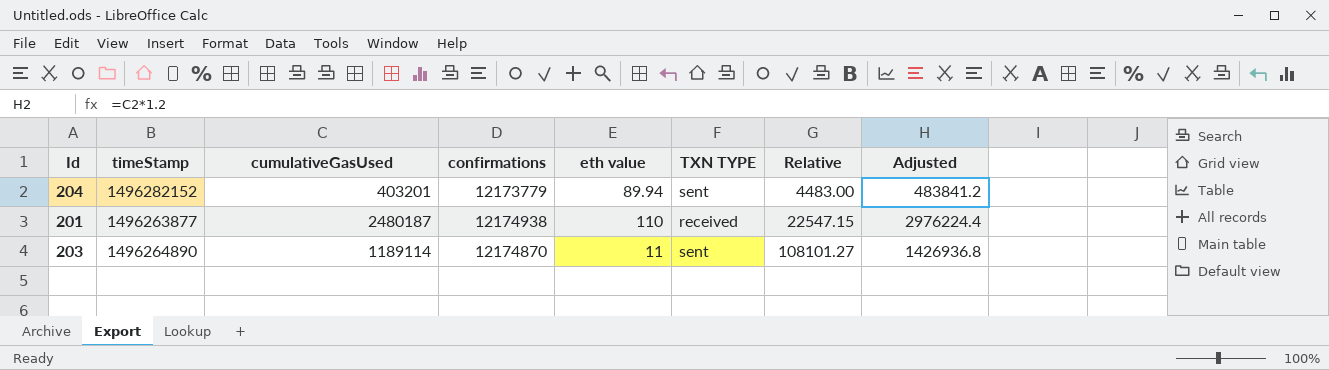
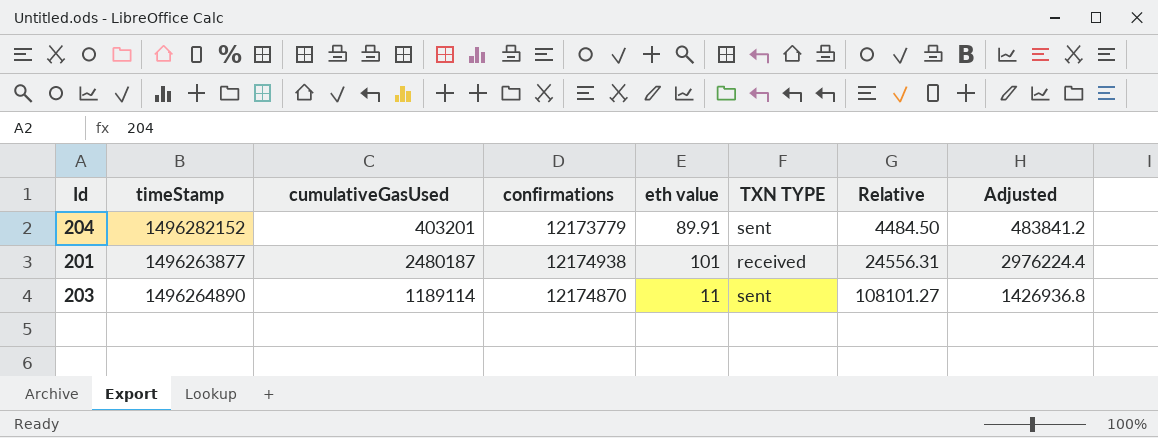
204 | eth value: 89.94 -> 89.91
204 | Relative: 4483.00 -> 4484.50
201 | eth value: 110 -> 101
201 | Relative: 22547.15 -> 24556.31

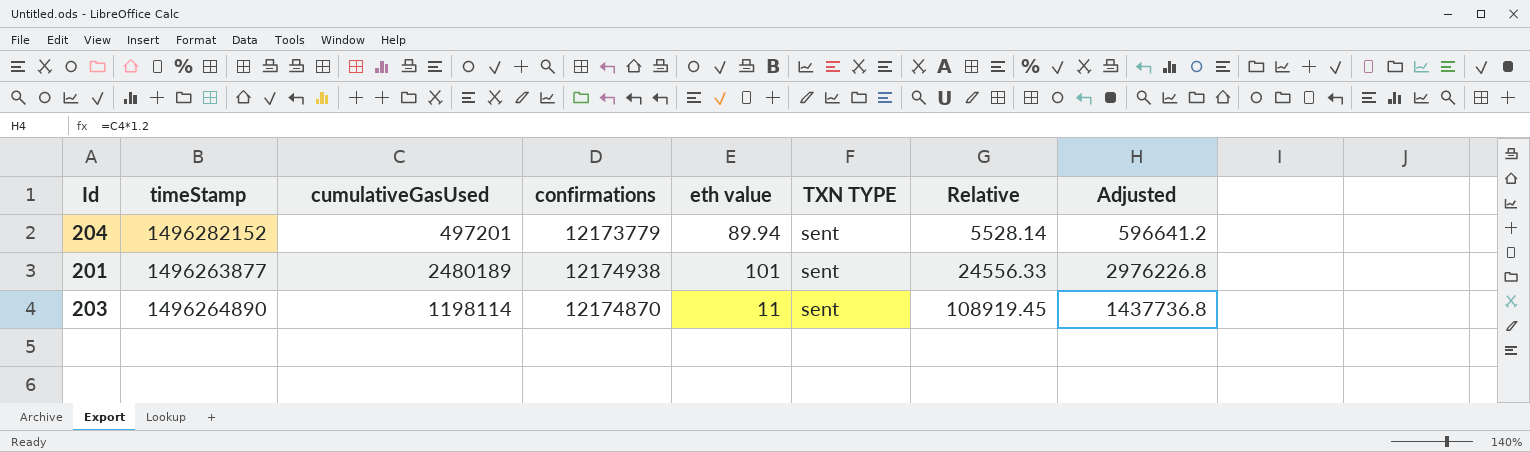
204 | cumulativeGasUsed: 403201 -> 497201
204 | eth value: 89.91 -> 89.94
204 | Relative: 4484.50 -> 5528.14
204 | Adjusted: 483841.2 -> 596641.2
201 | cumulativeGasUsed: 2480187 -> 2480189
201 | TXN TYPE: received -> sent
201 | Relative: 24556.31 -> 24556.33
201 | Adjusted: 2976224.4 -> 2976226.8
203 | cumulativeGasUsed: 1189114 -> 1198114
203 | Relative: 108101.27 -> 108919.45
203 | Adjusted: 1426936.8 -> 1437736.8

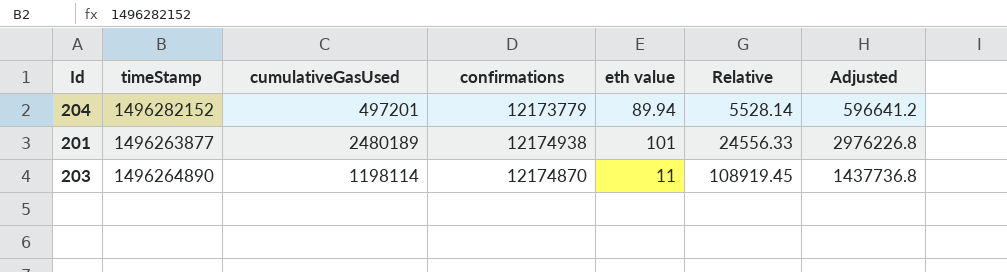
column TXN TYPE | position: 6 -> none

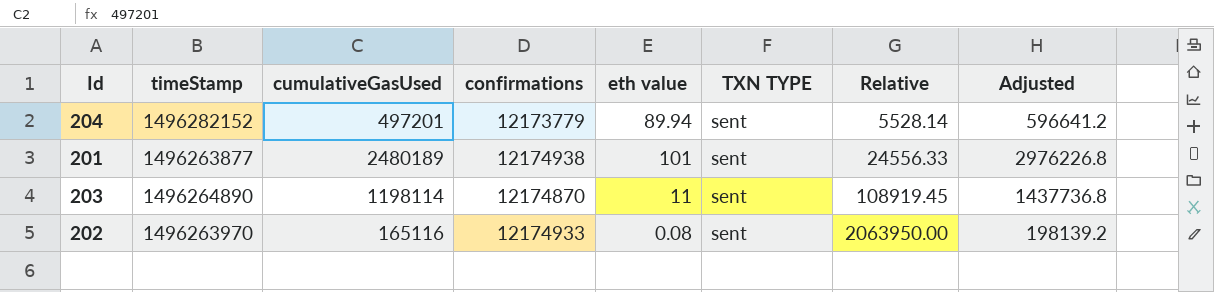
column TXN TYPE | position: none -> 6
row 202: none -> 1496263970 | 165116 | 12174933 | 0.08 | sent | 2063950.00 | 198139.2

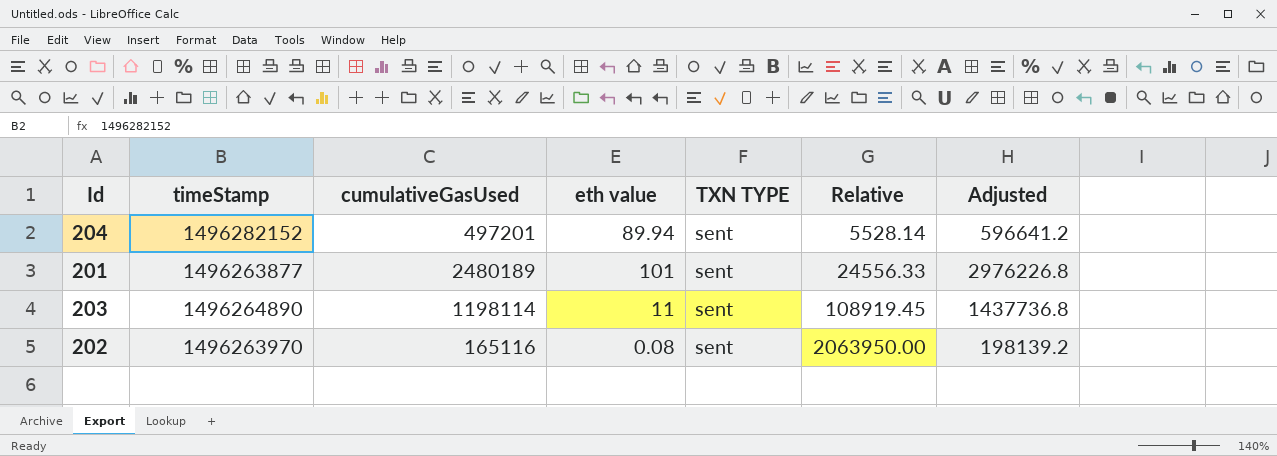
column confirmations | position: 4 -> none

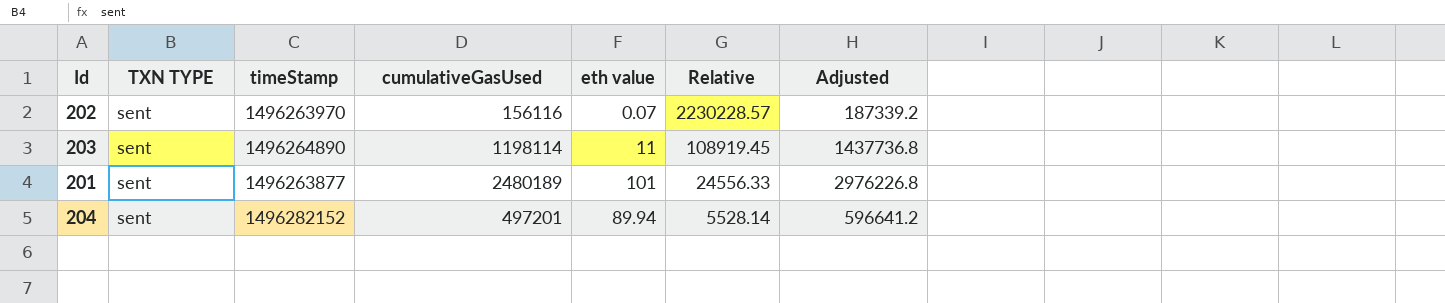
row order: Relative ascending -> Relative descending
column TXN TYPE | position: 5 -> 2
202 | cumulativeGasUsed: 165116 -> 156116
202 | eth value: 0.08 -> 0.07
202 | Relative: 2063950.00 -> 2230228.57
202 | Adjusted: 198139.2 -> 187339.2

